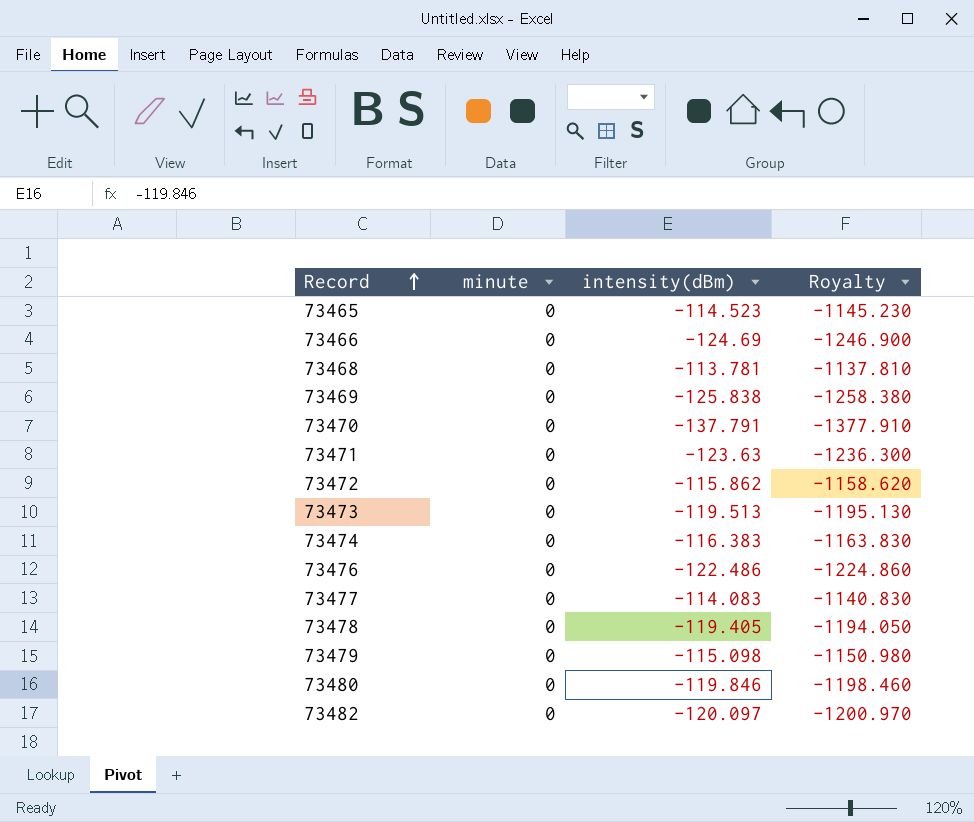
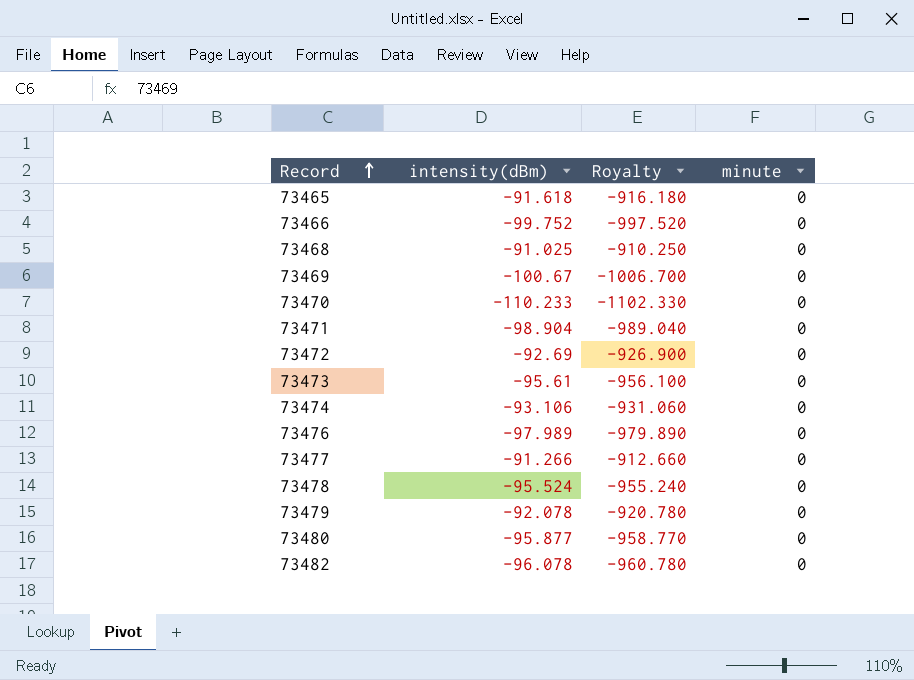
column minute | position: 2 -> 4
73465 | intensity(dBm): -114.523 -> -91.618
73465 | Royalty: -1145.230 -> -916.180
73466 | intensity(dBm): -124.69 -> -99.752
73466 | Royalty: -1246.900 -> -997.520
73468 | intensity(dBm): -113.781 -> -91.025
73468 | Royalty: -1137.810 -> -910.250
73469 | intensity(dBm): -125.838 -> -100.67
73469 | Royalty: -1258.380 -> -1006.700
73470 | intensity(dBm): -137.791 -> -110.233
73470 | Royalty: -1377.910 -> -1102.330
73471 | intensity(dBm): -123.63 -> -98.904
73471 | Royalty: -1236.300 -> -989.040
73472 | intensity(dBm): -115.862 -> -92.69
73472 | Royalty: -1158.620 -> -926.900
73473 | intensity(dBm): -119.513 -> -95.61
73473 | Royalty: -1195.130 -> -956.100
73474 | intensity(dBm): -116.383 -> -93.106
73474 | Royalty: -1163.830 -> -931.060
73476 | intensity(dBm): -122.486 -> -97.989
73476 | Royalty: -1224.860 -> -979.890
73477 | intensity(dBm): -114.083 -> -91.266
73477 | Royalty: -1140.830 -> -912.660
73478 | intensity(dBm): -119.405 -> -95.524
73478 | Royalty: -1194.050 -> -955.240
73479 | intensity(dBm): -115.098 -> -92.078
73479 | Royalty: -1150.980 -> -920.780
73480 | intensity(dBm): -119.846 -> -95.877
73480 | Royalty: -1198.460 -> -958.770
73482 | intensity(dBm): -120.097 -> -96.078
73482 | Royalty: -1200.970 -> -960.780

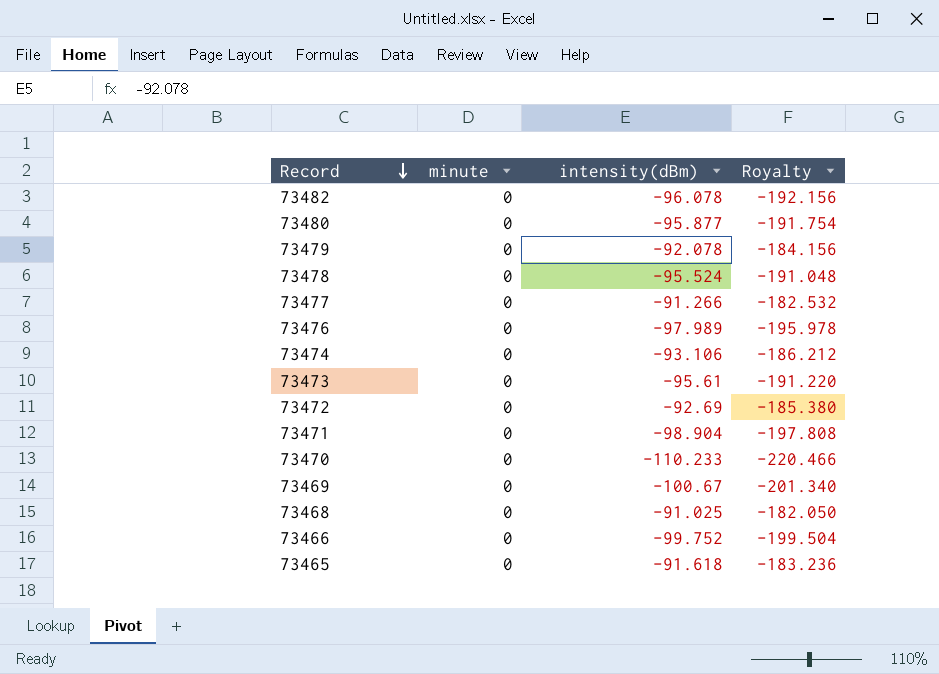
row order: Record ascending -> Record descending
column minute | position: 4 -> 2
column Royalty | formula: [intensity(dBm)] * 10 -> [intensity(dBm)] * 2

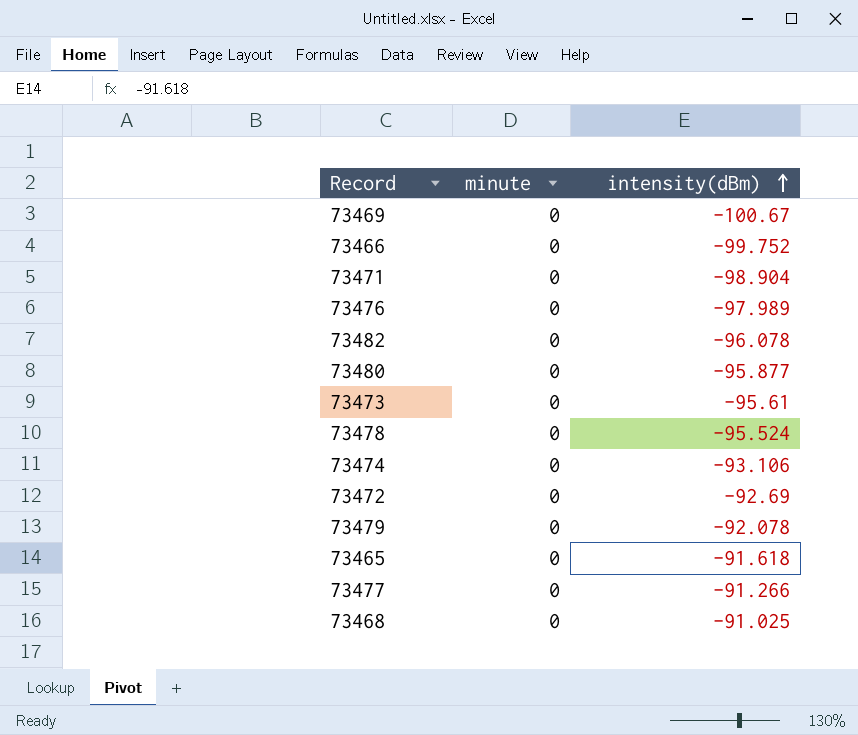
row order: Record descending -> intensity(dBm) ascending
column Royalty | formula: [intensity(dBm)] * 2 -> none
row 73470: 0 | -110.233 | -220.466 -> none

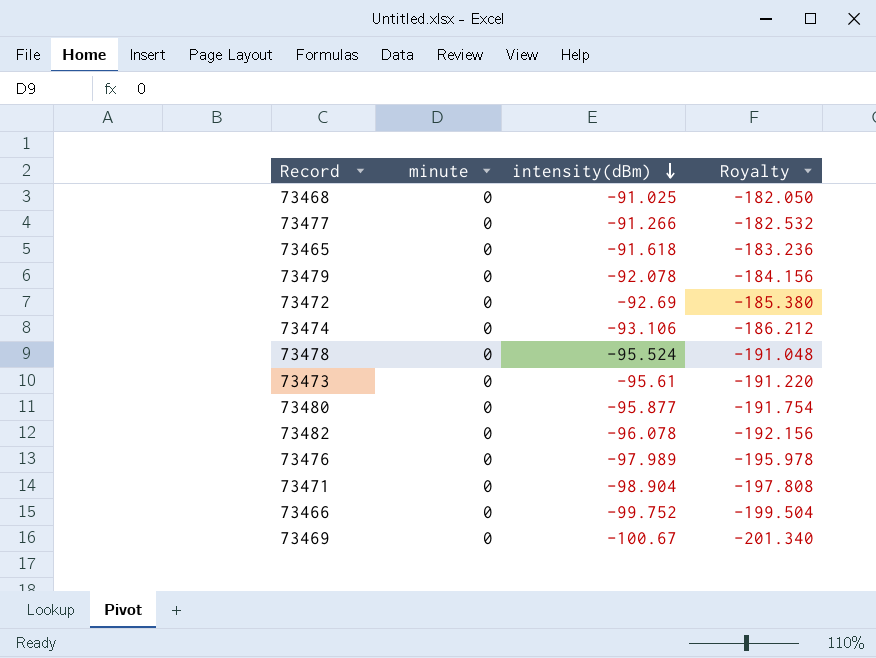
row order: intensity(dBm) ascending -> intensity(dBm) descending
column Royalty | formula: none -> [intensity(dBm)] * 2

